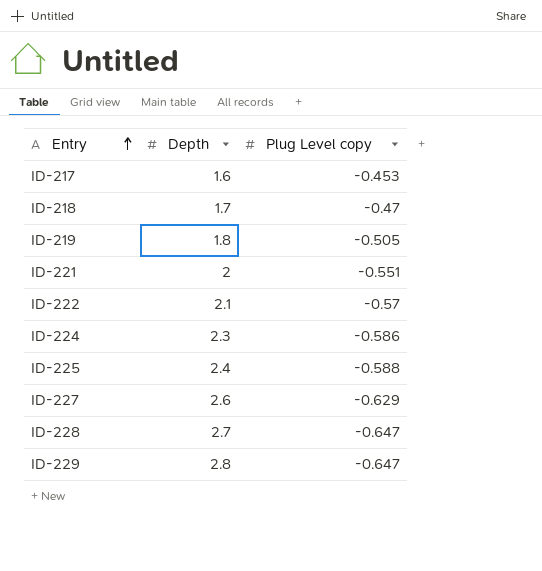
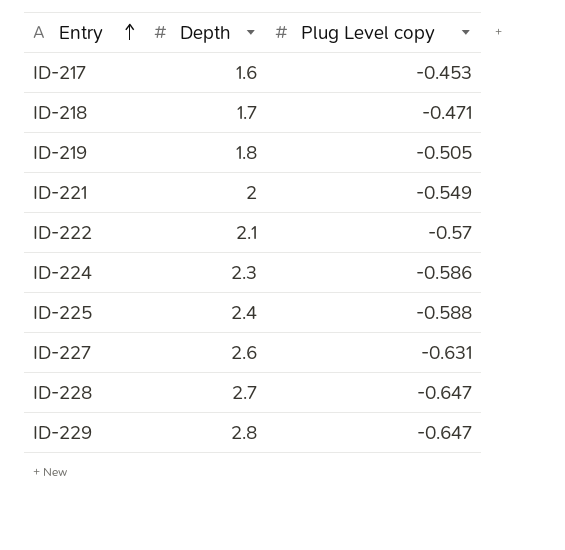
ID-218 | Plug Level copy: -0.47 -> -0.471
ID-221 | Plug Level copy: -0.551 -> -0.549
ID-227 | Plug Level copy: -0.629 -> -0.631

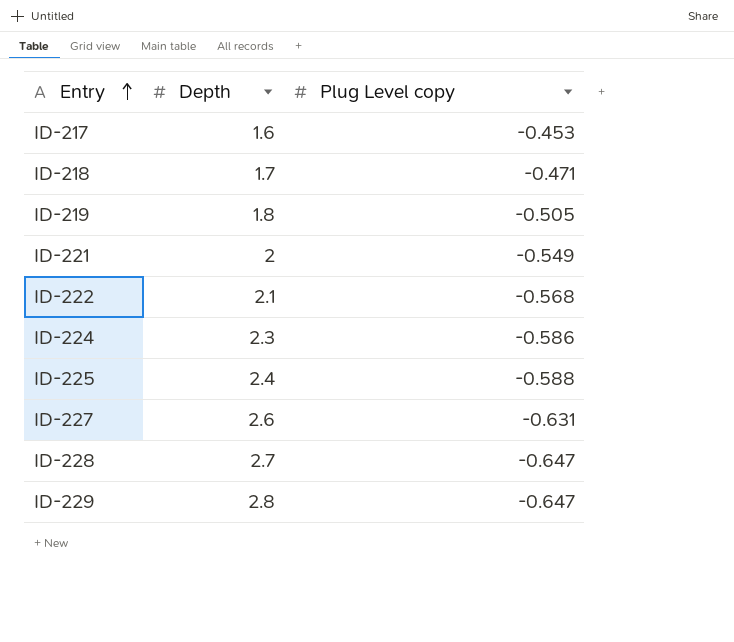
ID-222 | Plug Level copy: -0.57 -> -0.568

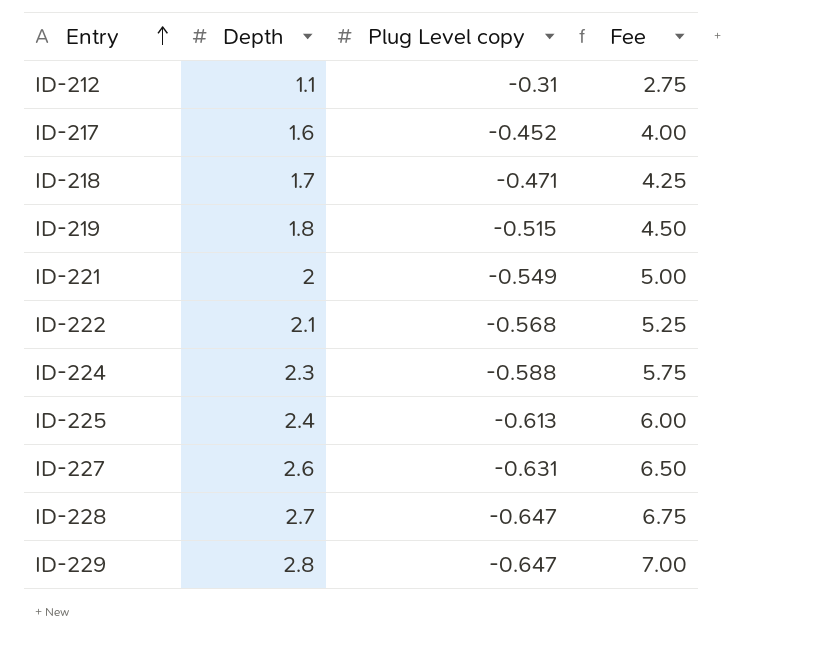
column Fee | formula: none -> [Depth] * 2.5
row ID-212: none -> 1.1 | -0.31 | 2.75
ID-217 | Plug Level copy: -0.453 -> -0.452
ID-219 | Plug Level copy: -0.505 -> -0.515
ID-224 | Plug Level copy: -0.586 -> -0.588
ID-225 | Plug Level copy: -0.588 -> -0.613

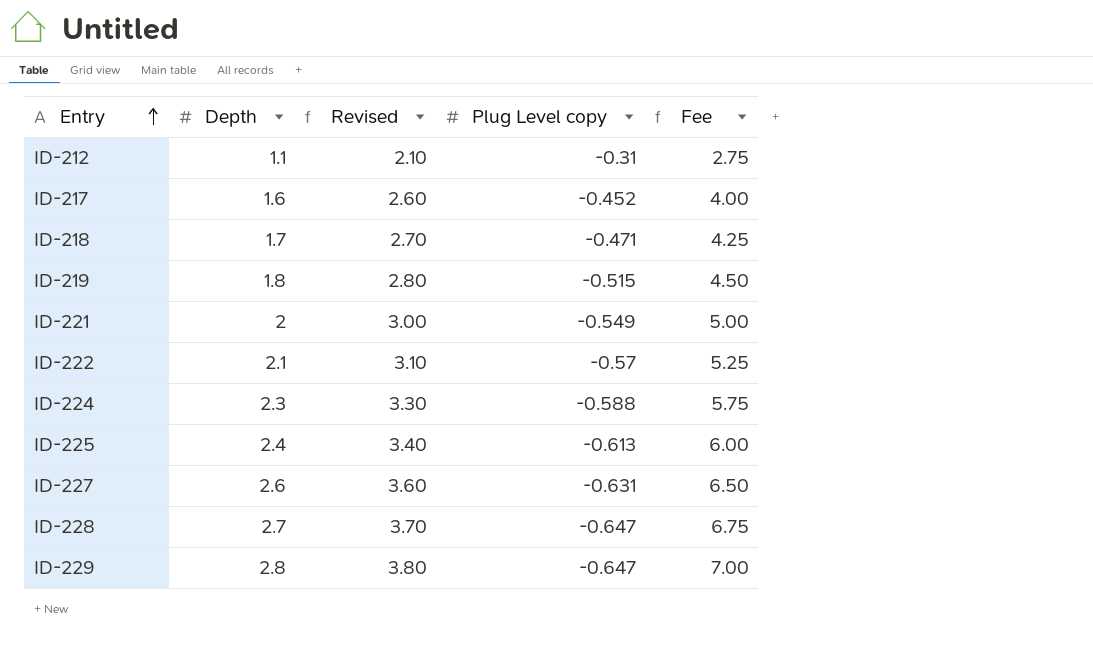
column Revised | formula: none -> [Depth] + 1
ID-222 | Plug Level copy: -0.568 -> -0.57

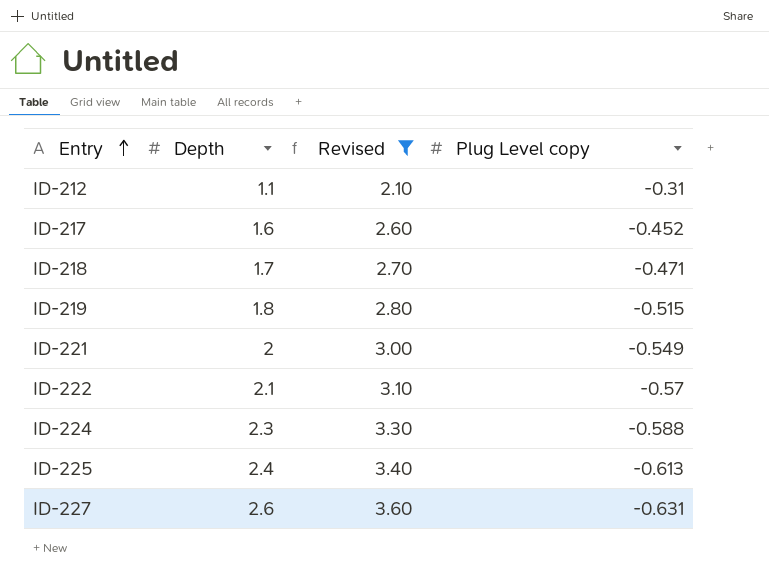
filter: none -> Revised <= 3.60
column Fee | formula: [Depth] * 2.5 -> none

